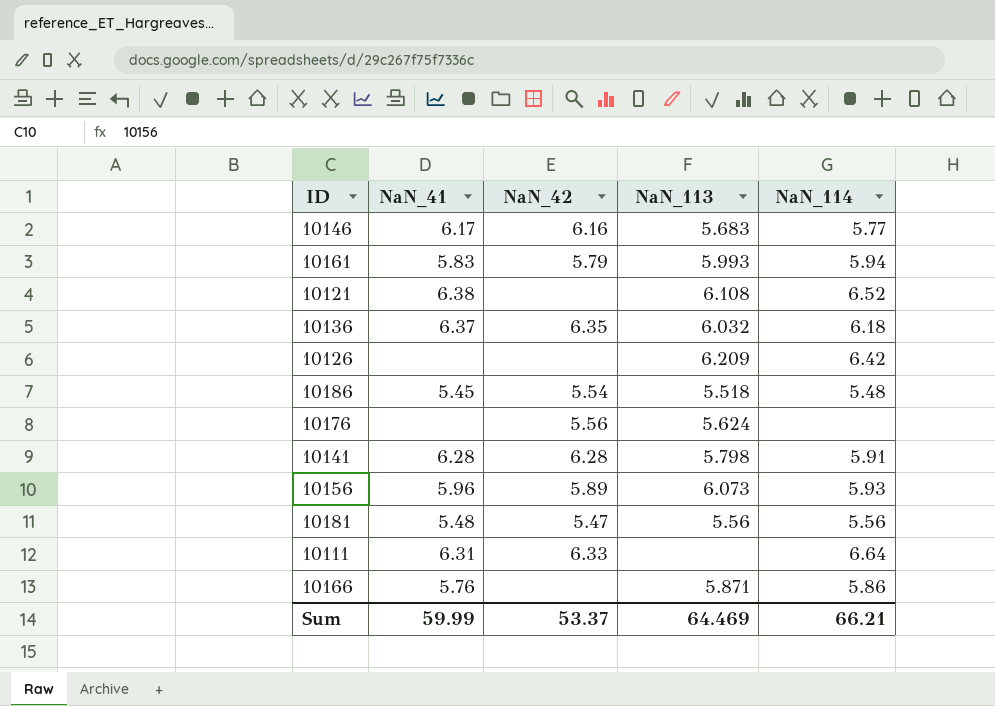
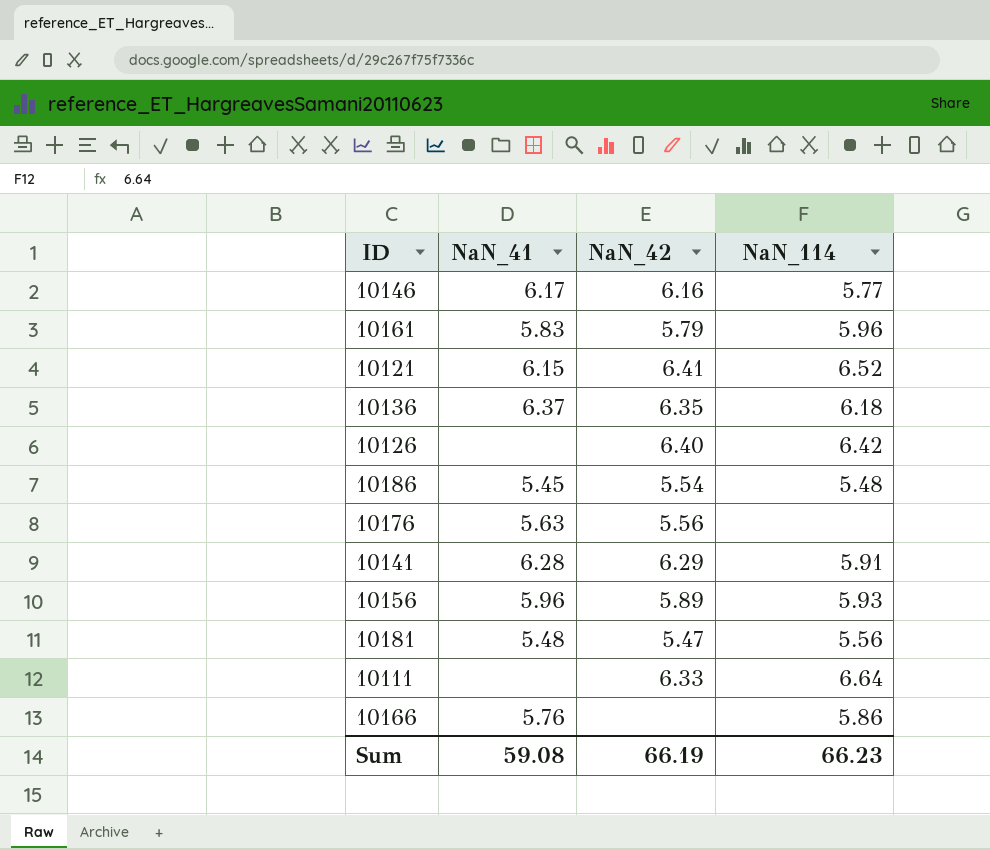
column NaN_113 | position: 4 -> none
10161 | NaN_114: 5.94 -> 5.96
10121 | NaN_41: 6.38 -> 6.15
10121 | NaN_42: none -> 6.41
10126 | NaN_42: none -> 6.40
10176 | NaN_41: none -> 5.63
10141 | NaN_42: 6.28 -> 6.29
10111 | NaN_41: 6.31 -> none
Sum | NaN_41: 59.99 -> 59.08
Sum | NaN_42: 53.37 -> 66.19
Sum | NaN_114: 66.21 -> 66.23

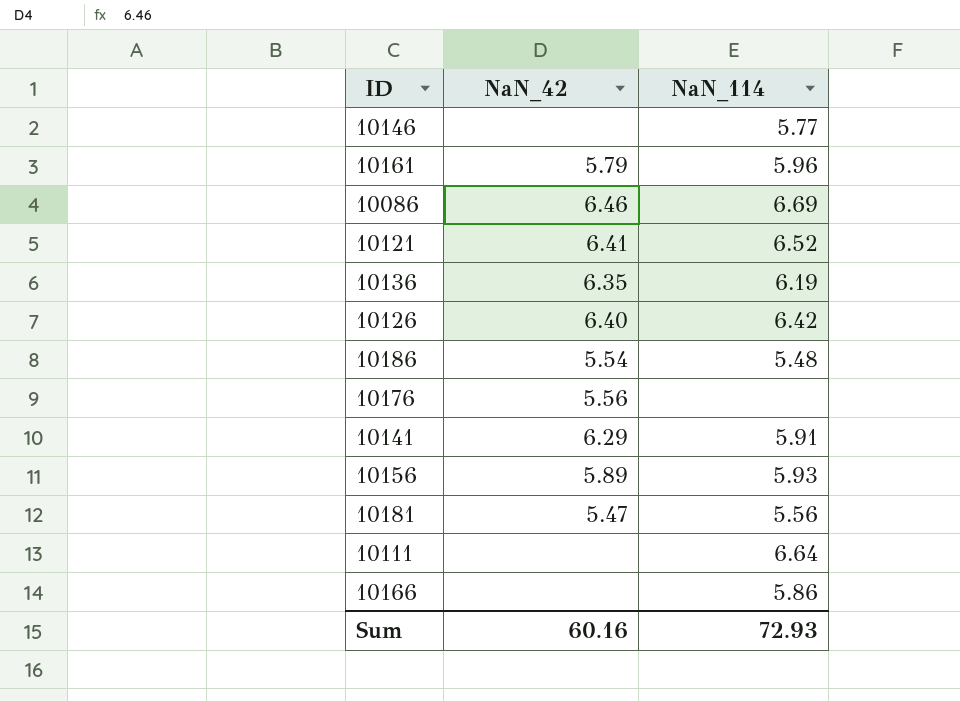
column NaN_41 | position: 2 -> none
10146 | NaN_42: 6.16 -> none
row 10086: none -> 6.46 | 6.69
10136 | NaN_114: 6.18 -> 6.19
10111 | NaN_42: 6.33 -> none
Sum | NaN_42: 66.19 -> 60.16
Sum | NaN_114: 66.23 -> 72.93

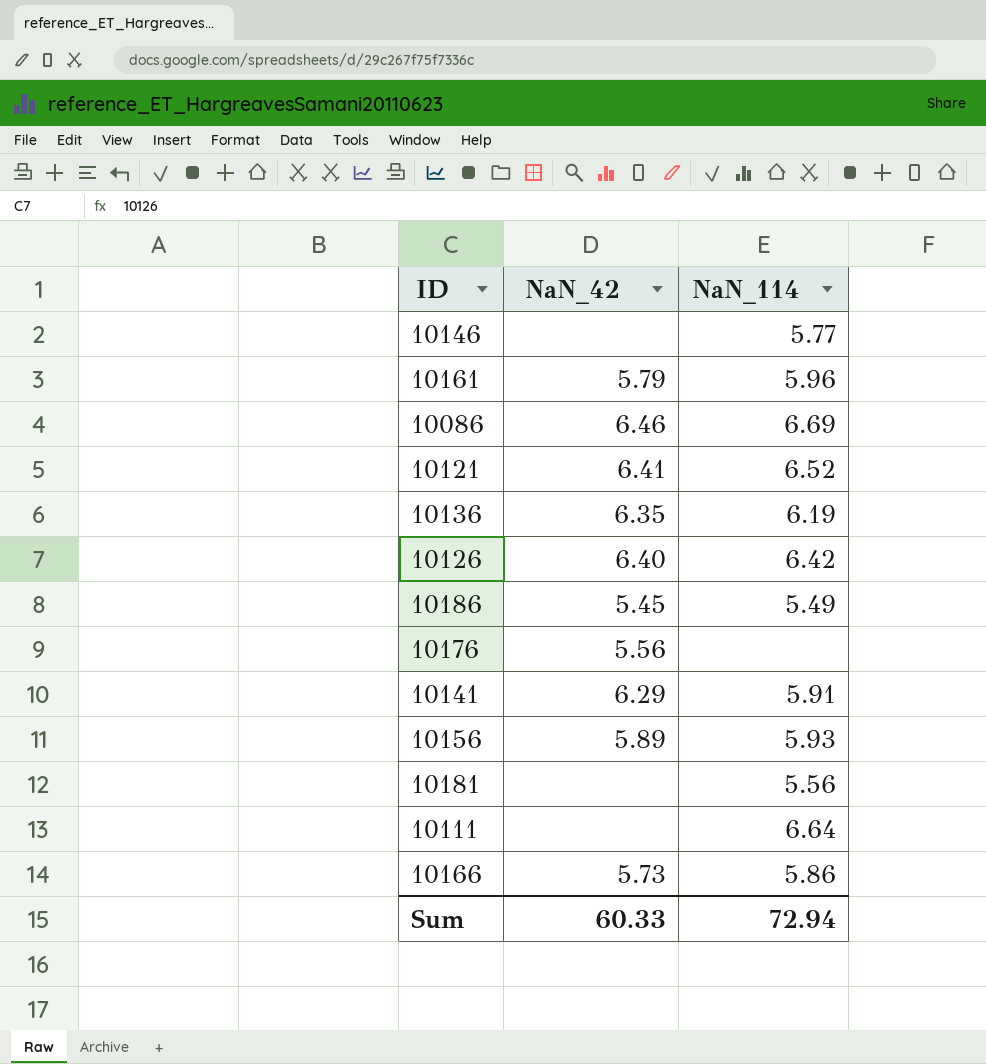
10186 | NaN_42: 5.54 -> 5.45
10186 | NaN_114: 5.48 -> 5.49
10181 | NaN_42: 5.47 -> none
10166 | NaN_42: none -> 5.73
Sum | NaN_42: 60.16 -> 60.33
Sum | NaN_114: 72.93 -> 72.94

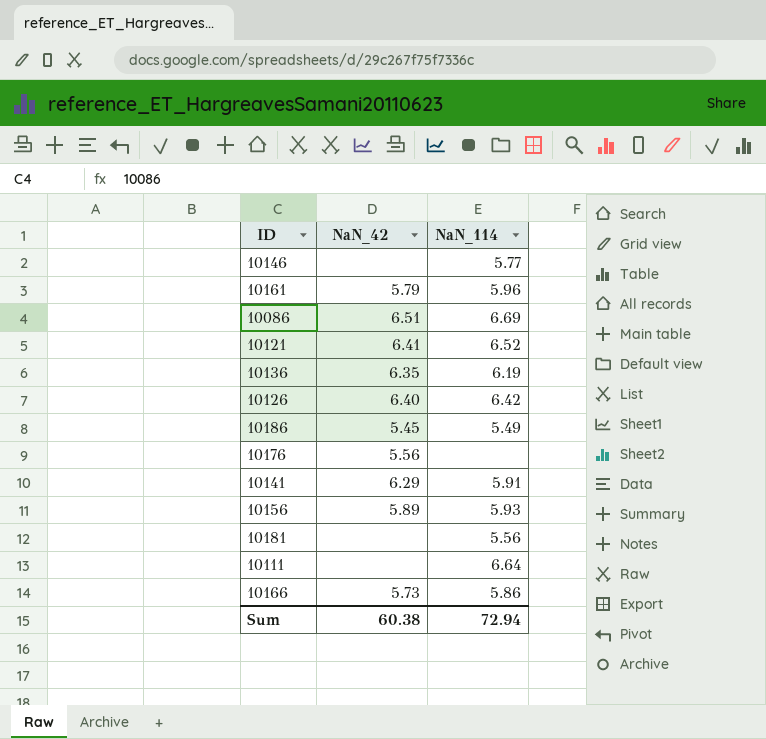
10086 | NaN_42: 6.46 -> 6.51
Sum | NaN_42: 60.33 -> 60.38

